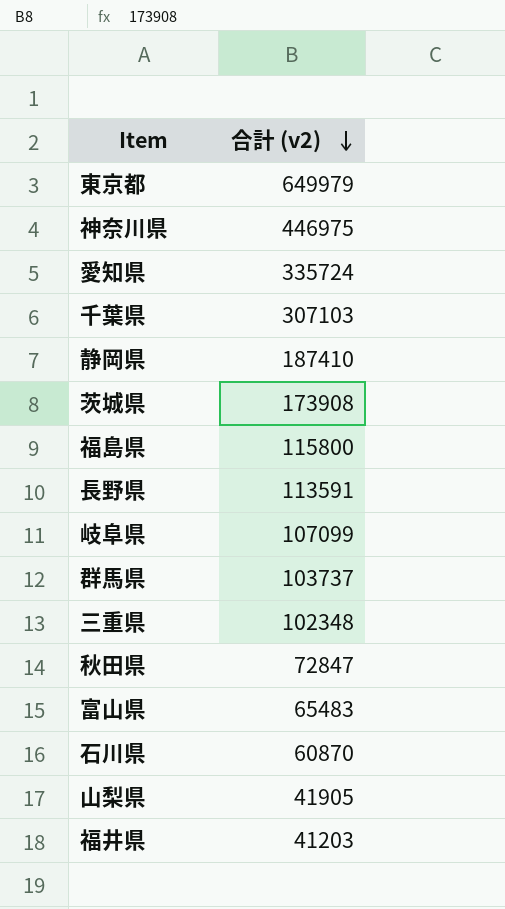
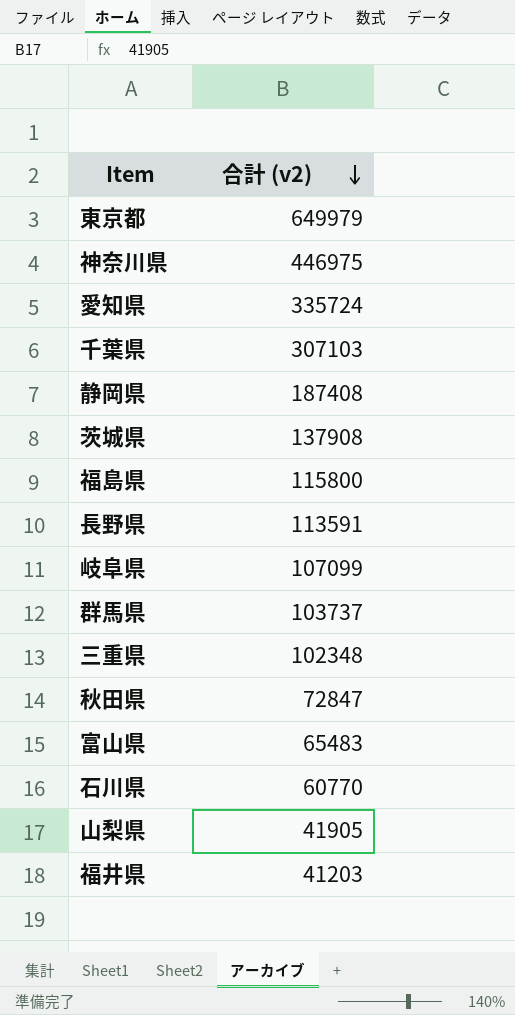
静岡県 | 合計 (v2): 187410 -> 187408
茨城県 | 合計 (v2): 173908 -> 137908
石川県 | 合計 (v2): 60870 -> 60770

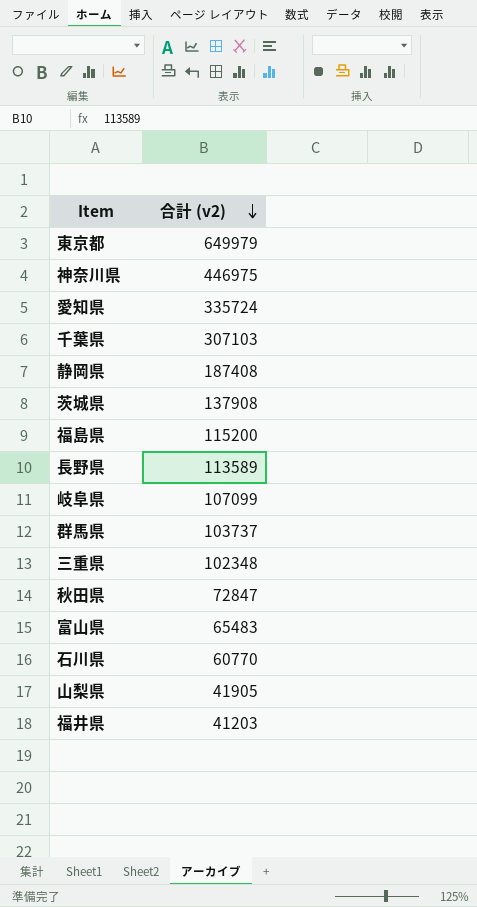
福島県 | 合計 (v2): 115800 -> 115200
長野県 | 合計 (v2): 113591 -> 113589

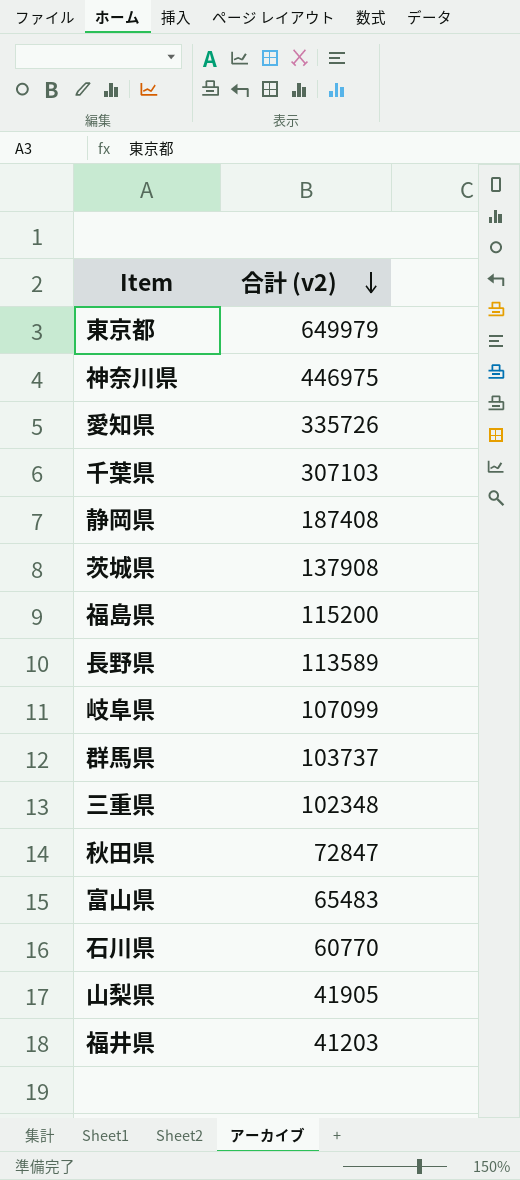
愛知県 | 合計 (v2): 335724 -> 335726

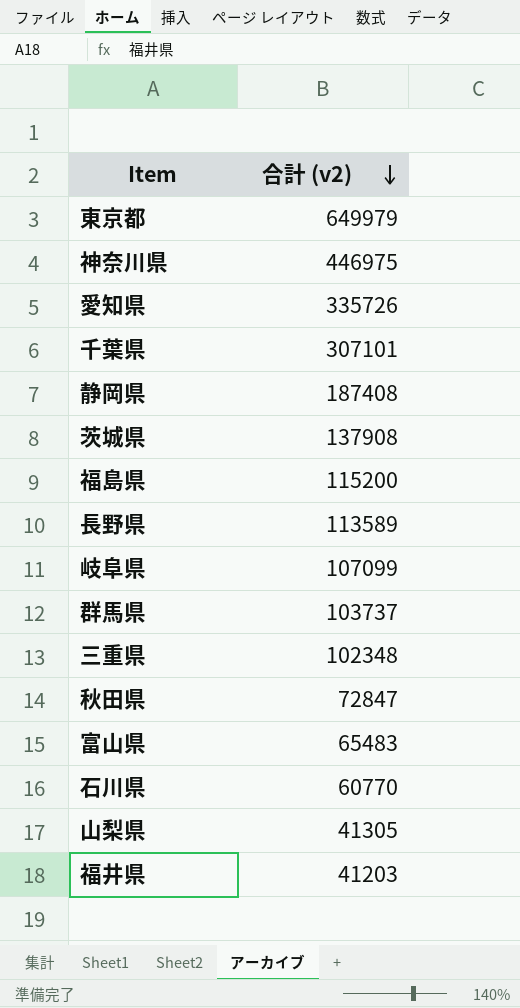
千葉県 | 合計 (v2): 307103 -> 307101
山梨県 | 合計 (v2): 41905 -> 41305

